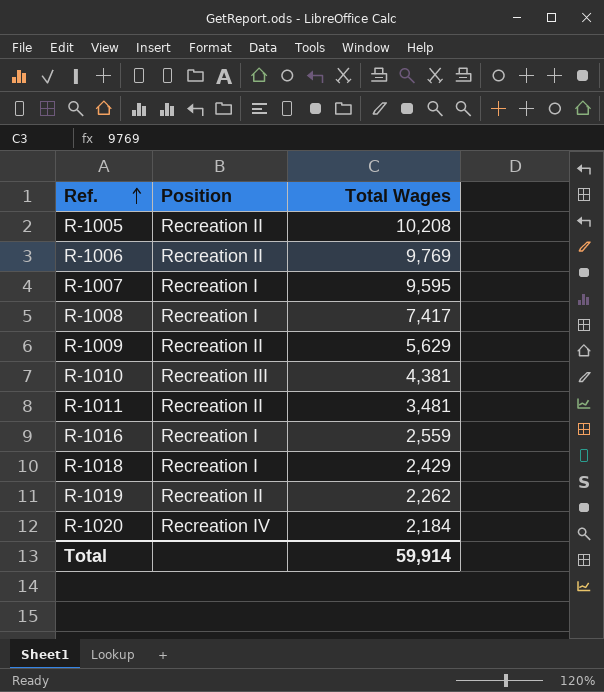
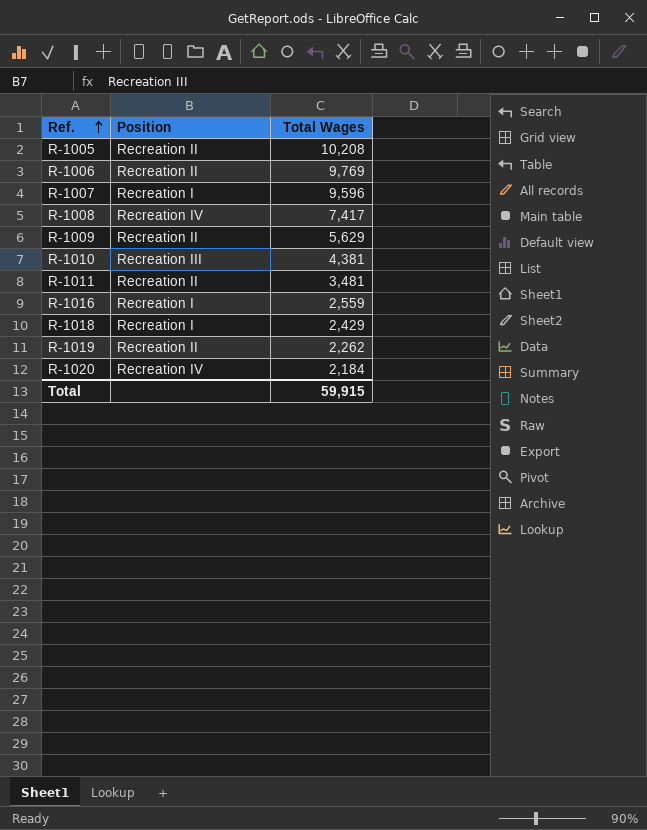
R-1007 | Total Wages: 9,595 -> 9,596
R-1008 | Position: Recreation I -> Recreation IV
Total | Total Wages: 59,914 -> 59,915

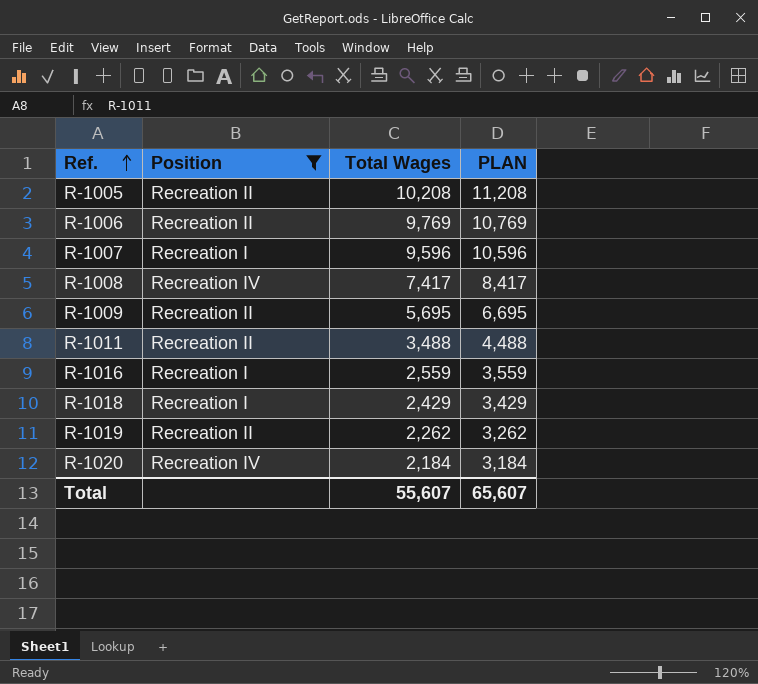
filter: none -> Position != Recreation III
column PLAN | formula: none -> [Total Wages] + 1000
R-1009 | Total Wages: 5,629 -> 5,695
R-1011 | Total Wages: 3,481 -> 3,488
Total | Total Wages: 59,915 -> 55,607

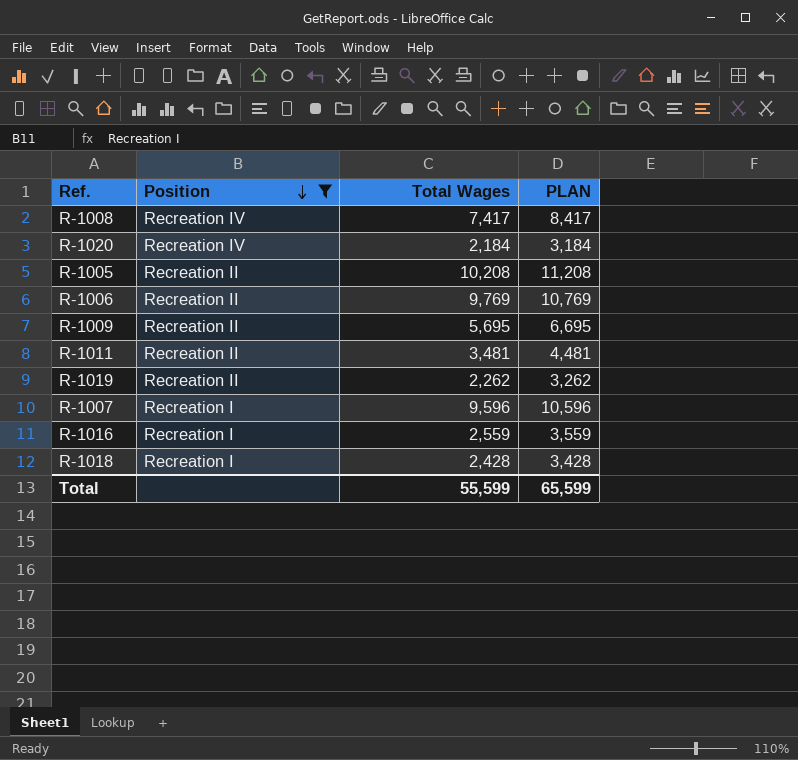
row order: Ref. ascending -> Position descending
R-1011 | Total Wages: 3,488 -> 3,481
R-1011 | PLAN: 4,488 -> 4,481
R-1018 | Total Wages: 2,429 -> 2,428
R-1018 | PLAN: 3,429 -> 3,428
Total | Total Wages: 55,607 -> 55,599
Total | PLAN: 65,607 -> 65,599

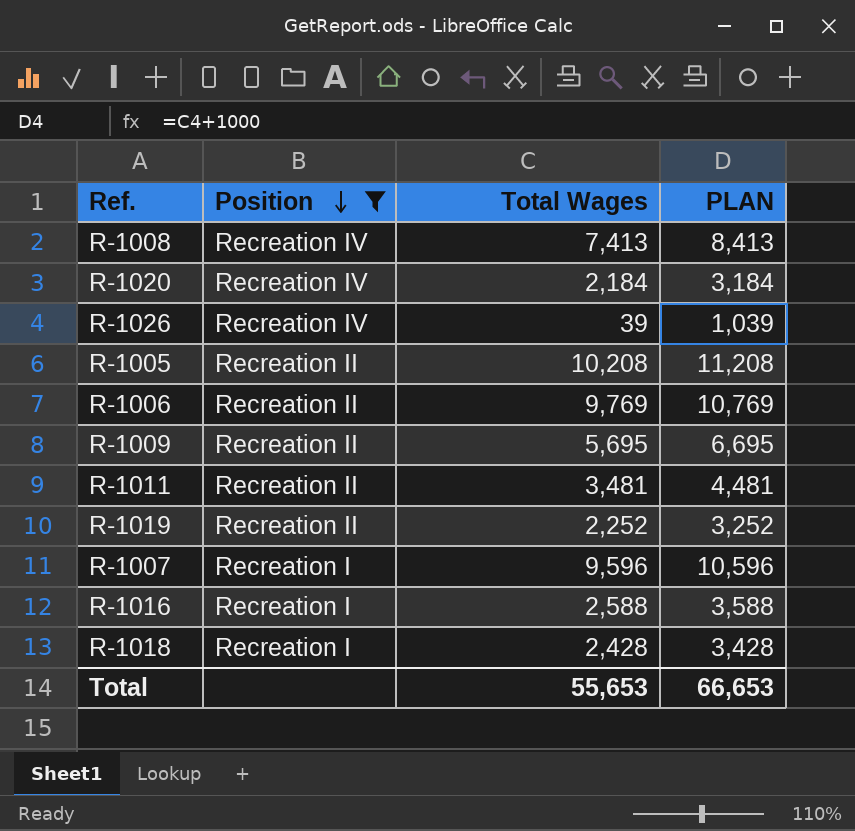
R-1008 | Total Wages: 7,417 -> 7,413
R-1008 | PLAN: 8,417 -> 8,413
row R-1026: none -> Recreation IV | 39 | 1,039
R-1019 | Total Wages: 2,262 -> 2,252
R-1019 | PLAN: 3,262 -> 3,252
R-1016 | Total Wages: 2,559 -> 2,588
R-1016 | PLAN: 3,559 -> 3,588
Total | Total Wages: 55,599 -> 55,653
Total | PLAN: 65,599 -> 66,653

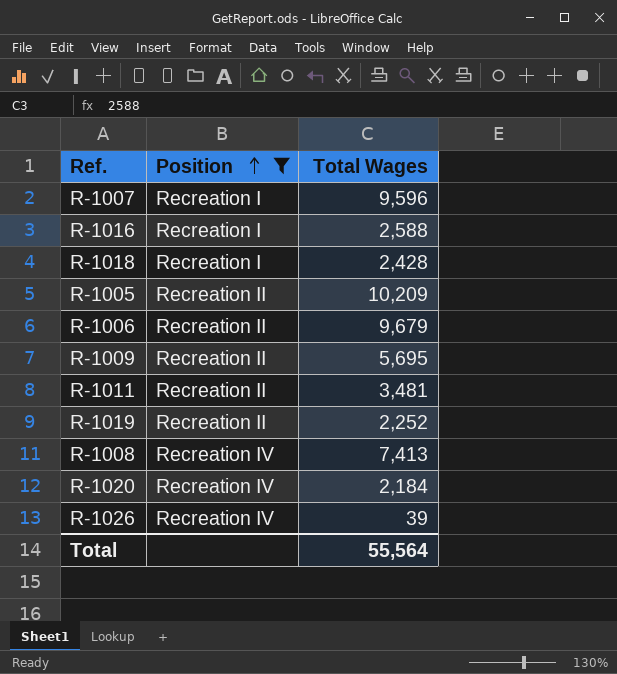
row order: Position descending -> Position ascending
column PLAN | formula: [Total Wages] + 1000 -> none
R-1005 | Total Wages: 10,208 -> 10,209
R-1006 | Total Wages: 9,769 -> 9,679
Total | Total Wages: 55,653 -> 55,564

